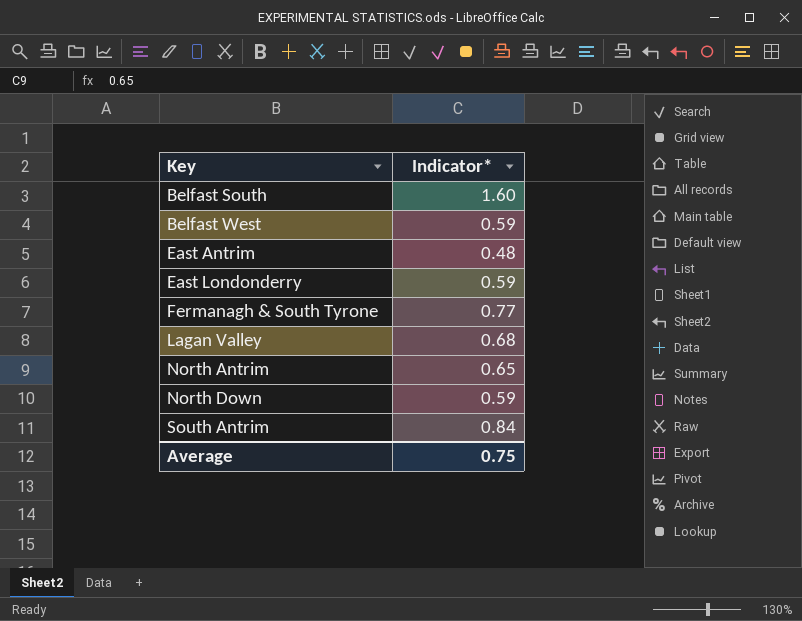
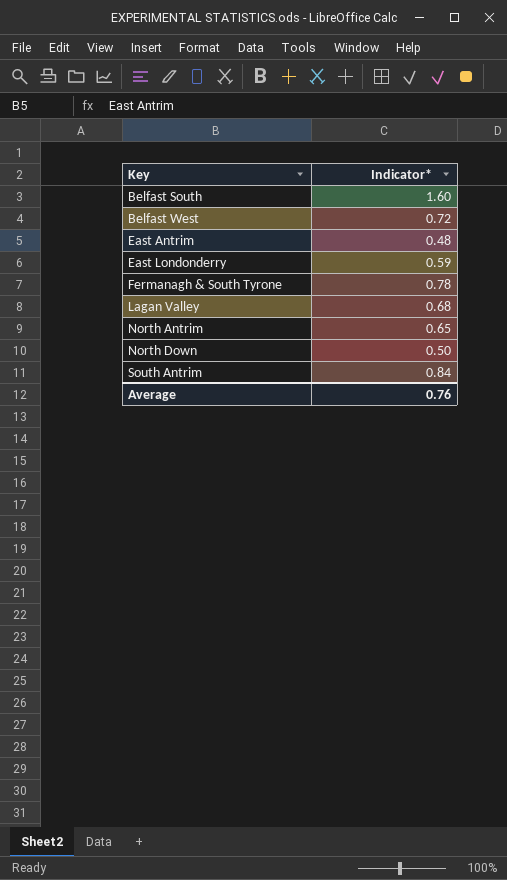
Belfast West | Indicator*: 0.59 -> 0.72
Fermanagh & South Tyrone | Indicator*: 0.77 -> 0.78
North Down | Indicator*: 0.59 -> 0.50
Average | Indicator*: 0.75 -> 0.76

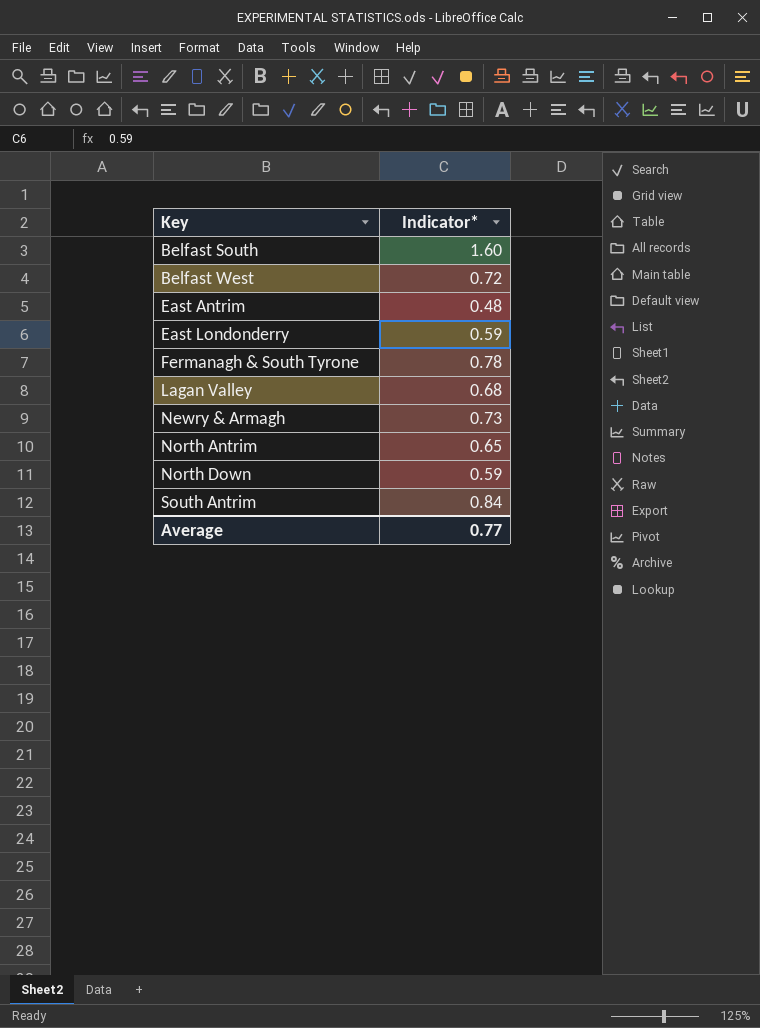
row Newry & Armagh: none -> 0.73
North Down | Indicator*: 0.50 -> 0.59
Average | Indicator*: 0.76 -> 0.77

